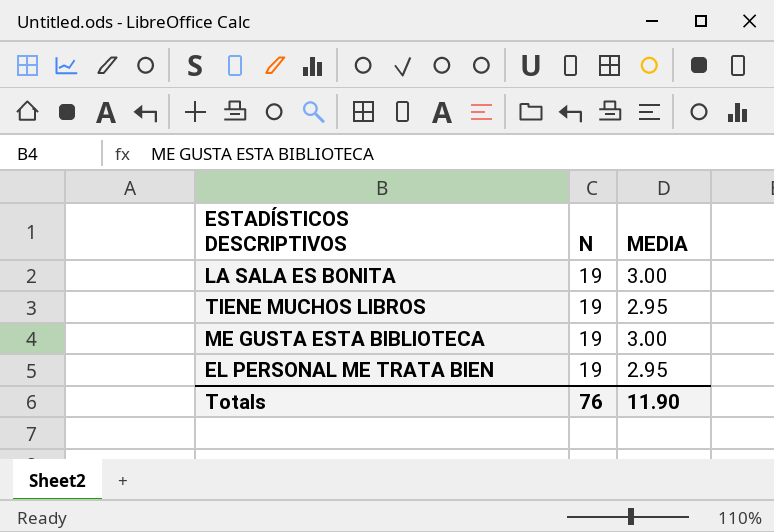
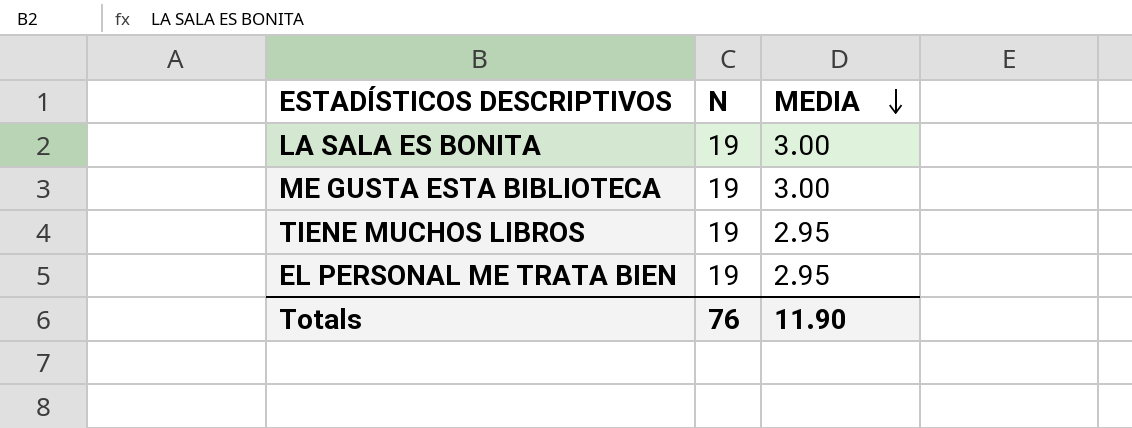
row order: none -> MEDIA descending

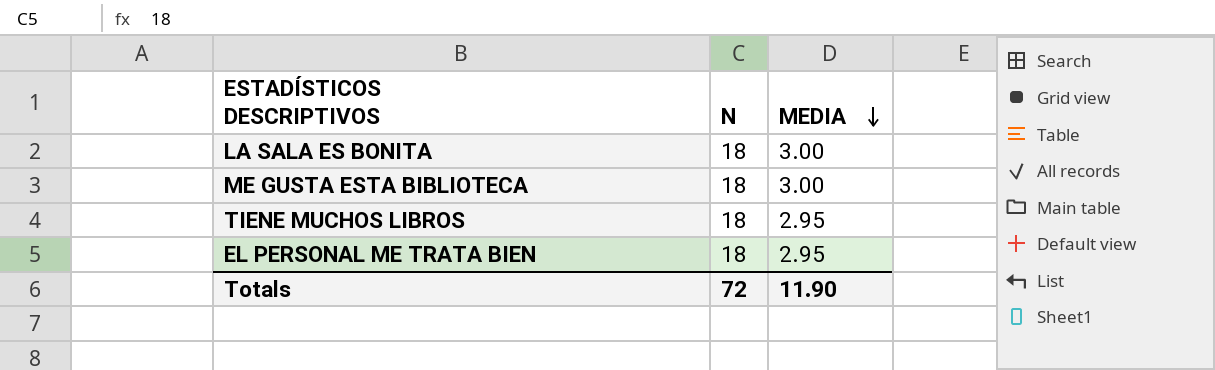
LA SALA ES BONITA | N: 19 -> 18
ME GUSTA ESTA BIBLIOTECA | N: 19 -> 18
TIENE MUCHOS LIBROS | N: 19 -> 18
EL PERSONAL ME TRATA BIEN | N: 19 -> 18
Totals | N: 76 -> 72

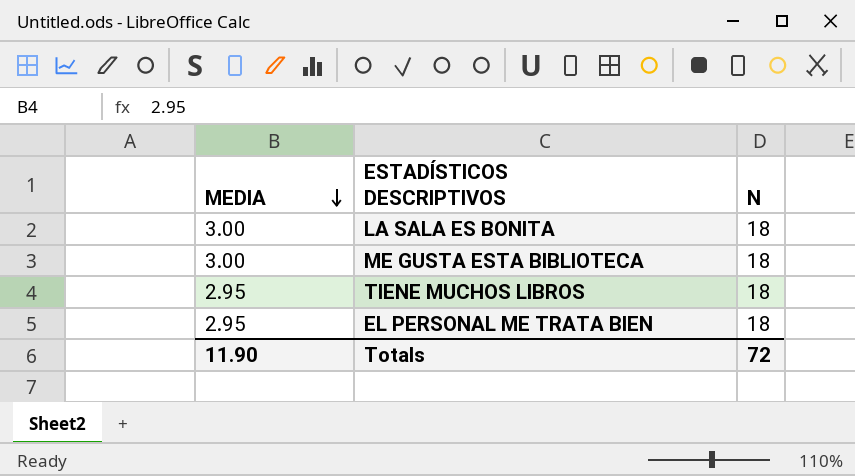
column MEDIA | position: 3 -> 1

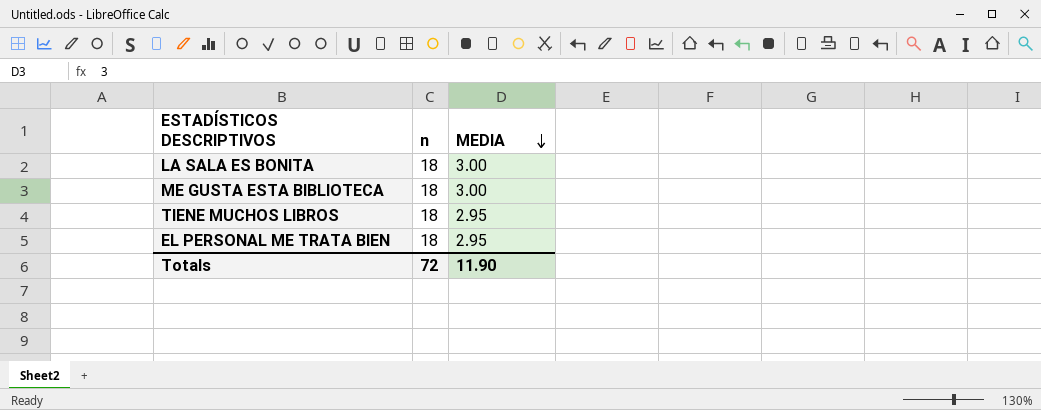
column name: N -> n
column MEDIA | position: 1 -> 3

